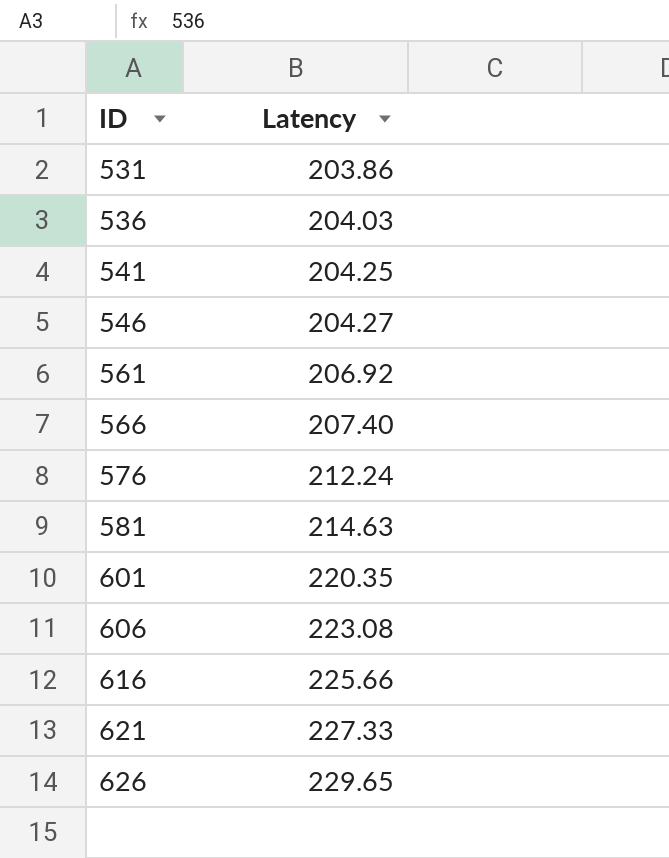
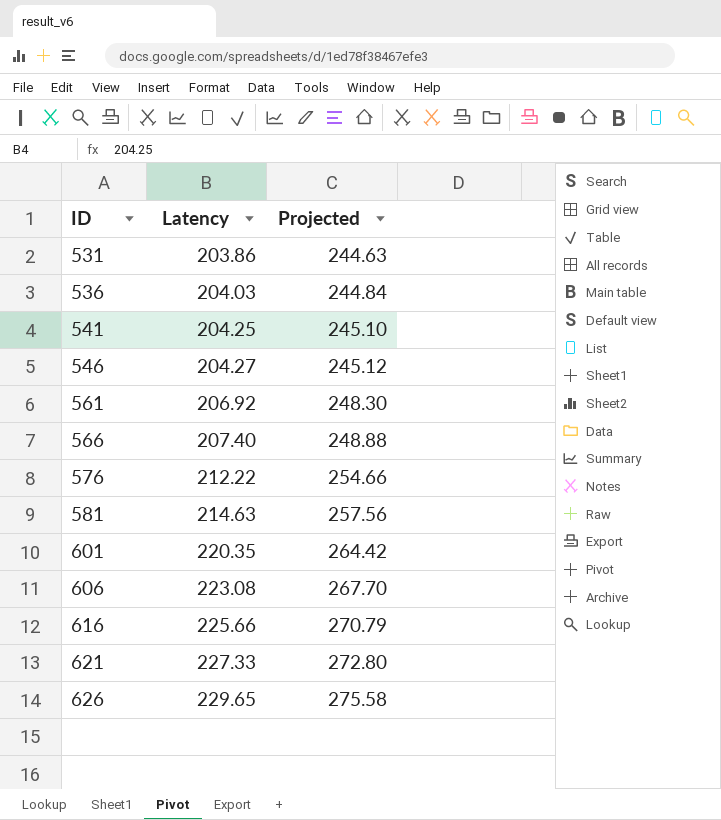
column Projected | formula: none -> [Latency] * 1.2
576 | Latency: 212.24 -> 212.22

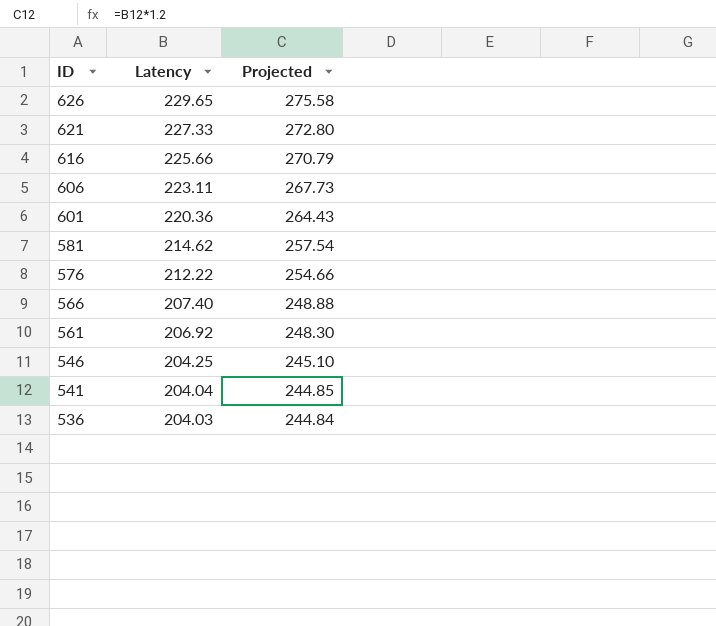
row order: ID ascending -> ID descending
row 531: 203.86 | 244.63 -> none
606 | Latency: 223.08 -> 223.11
606 | Projected: 267.70 -> 267.73
601 | Latency: 220.35 -> 220.36
601 | Projected: 264.42 -> 264.43
581 | Latency: 214.63 -> 214.62
581 | Projected: 257.56 -> 257.54
546 | Latency: 204.27 -> 204.25
546 | Projected: 245.12 -> 245.10
541 | Latency: 204.25 -> 204.04
541 | Projected: 245.10 -> 244.85

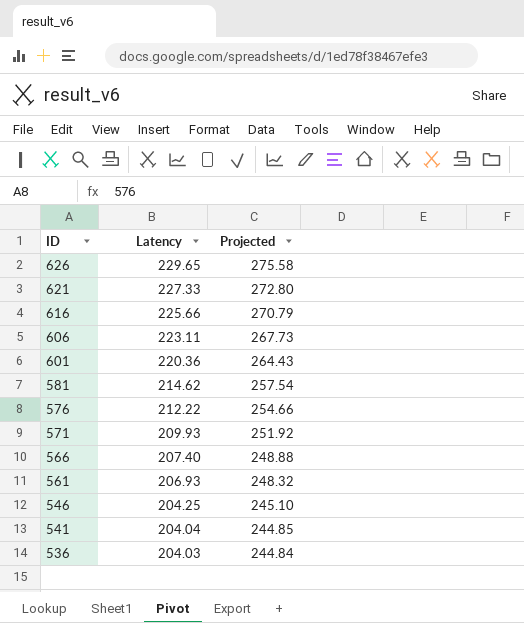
row 571: none -> 209.93 | 251.92
561 | Latency: 206.92 -> 206.93
561 | Projected: 248.30 -> 248.32

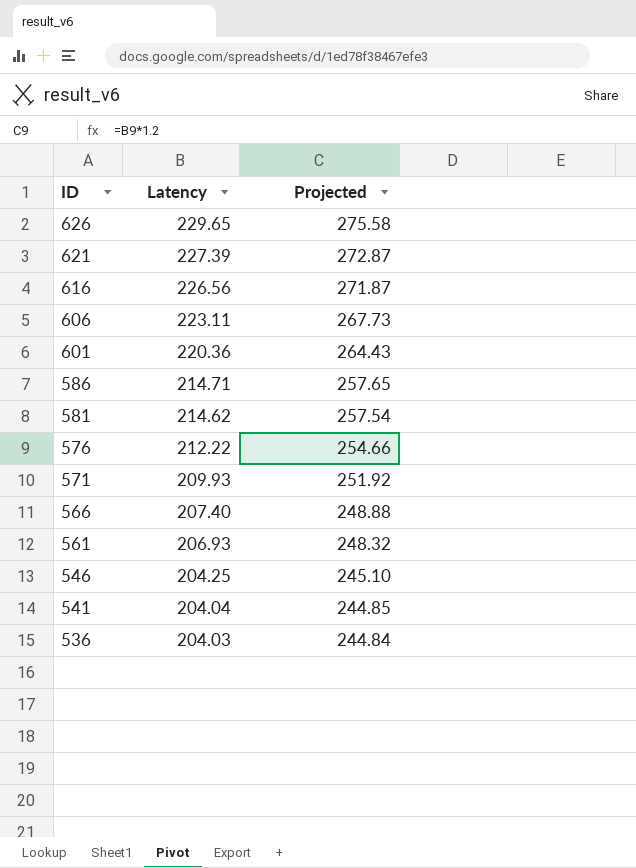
621 | Latency: 227.33 -> 227.39
621 | Projected: 272.80 -> 272.87
616 | Latency: 225.66 -> 226.56
616 | Projected: 270.79 -> 271.87
row 586: none -> 214.71 | 257.65

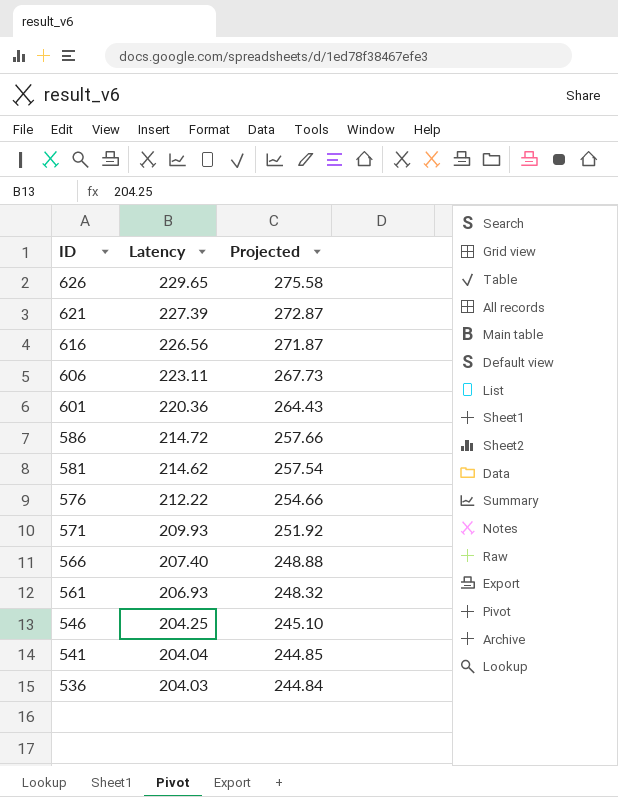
586 | Latency: 214.71 -> 214.72
586 | Projected: 257.65 -> 257.66

